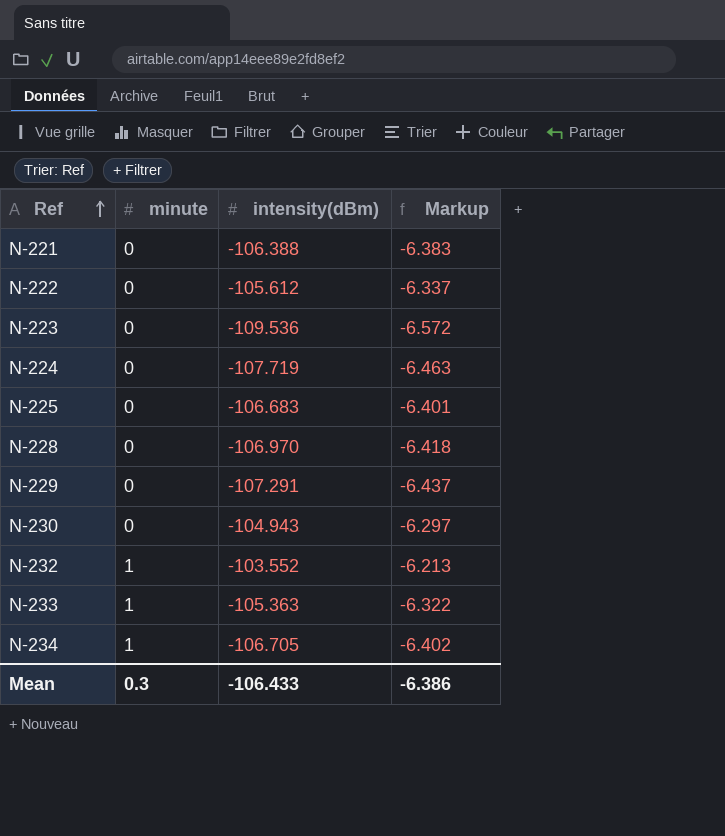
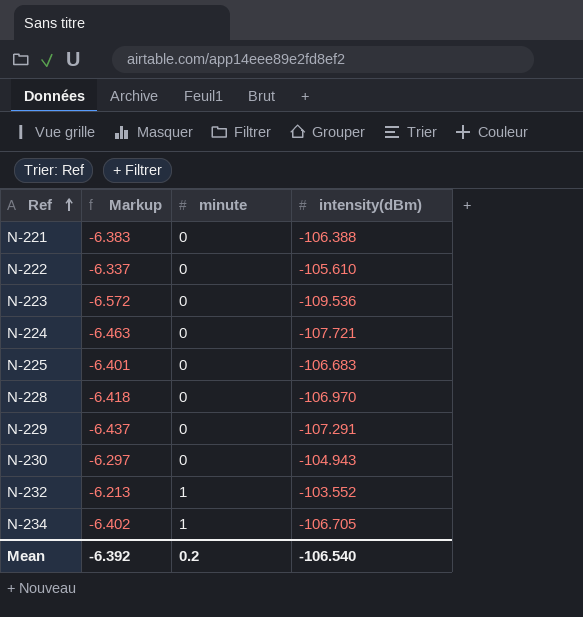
column Markup | position: 4 -> 2
row N-233: 1 | -105.363 | -6.322 -> none
N-222 | intensity(dBm): -105.612 -> -105.610
N-224 | intensity(dBm): -107.719 -> -107.721
Mean | Markup: -6.386 -> -6.392
Mean | minute: 0.3 -> 0.2
Mean | intensity(dBm): -106.433 -> -106.540

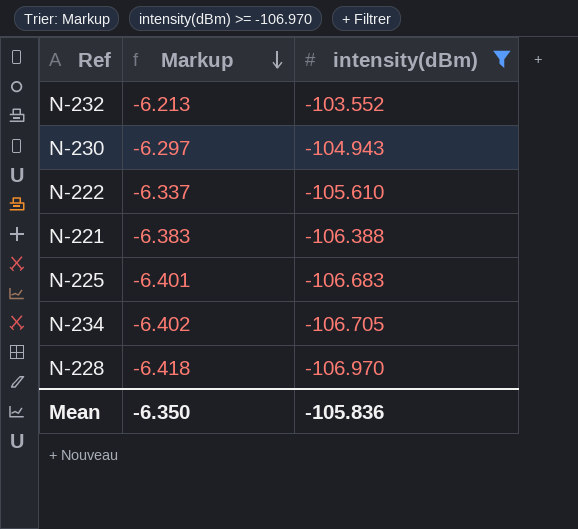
filter: none -> intensity(dBm) >= -106.970
row order: Ref ascending -> Markup descending
column minute | position: 3 -> none
Mean | Markup: -6.392 -> -6.350
Mean | intensity(dBm): -106.540 -> -105.836

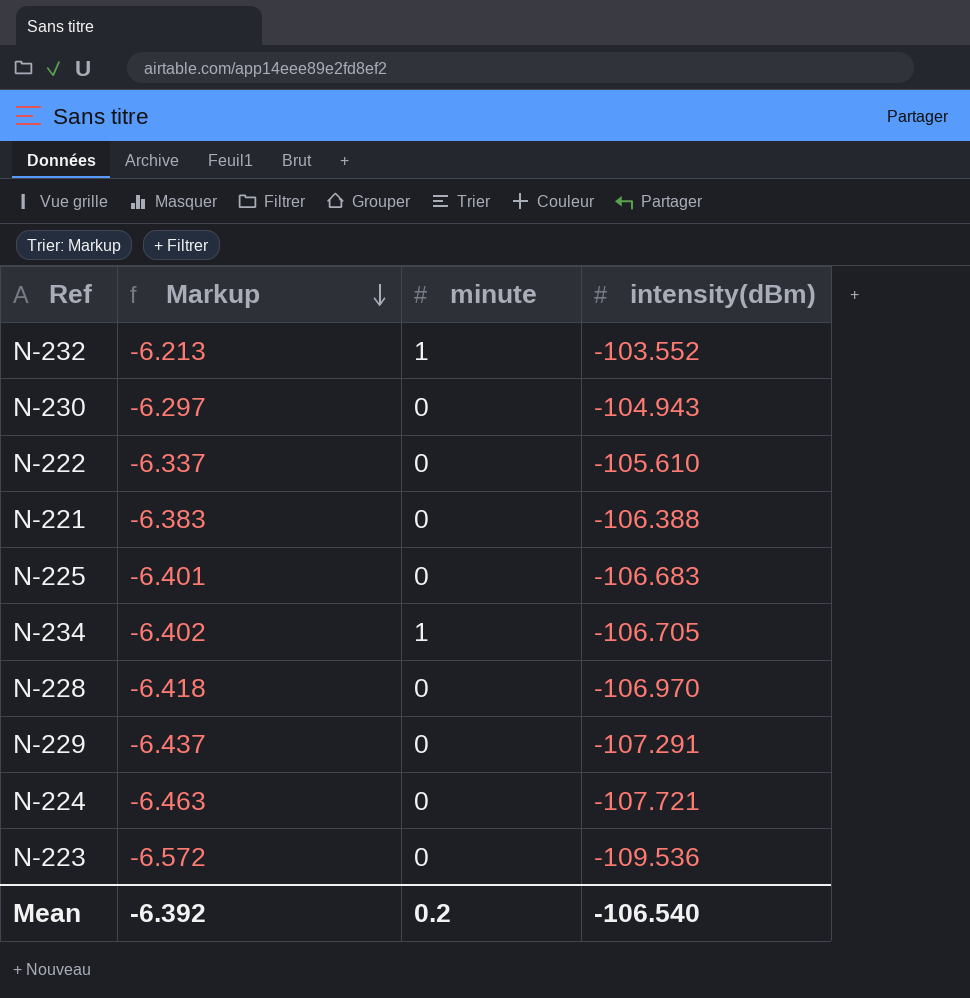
filter: intensity(dBm) >= -106.970 -> none
column minute | position: none -> 3
Mean | Markup: -6.350 -> -6.392
Mean | intensity(dBm): -105.836 -> -106.540

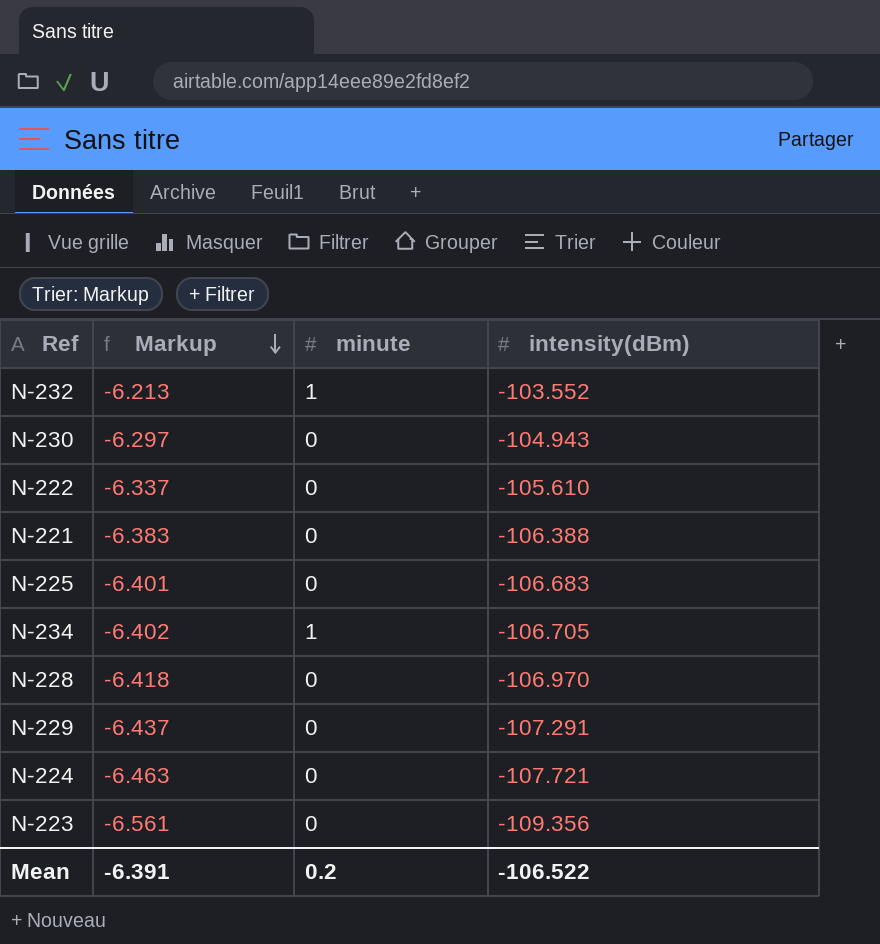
N-223 | Markup: -6.572 -> -6.561
N-223 | intensity(dBm): -109.536 -> -109.356
Mean | Markup: -6.392 -> -6.391
Mean | intensity(dBm): -106.540 -> -106.522

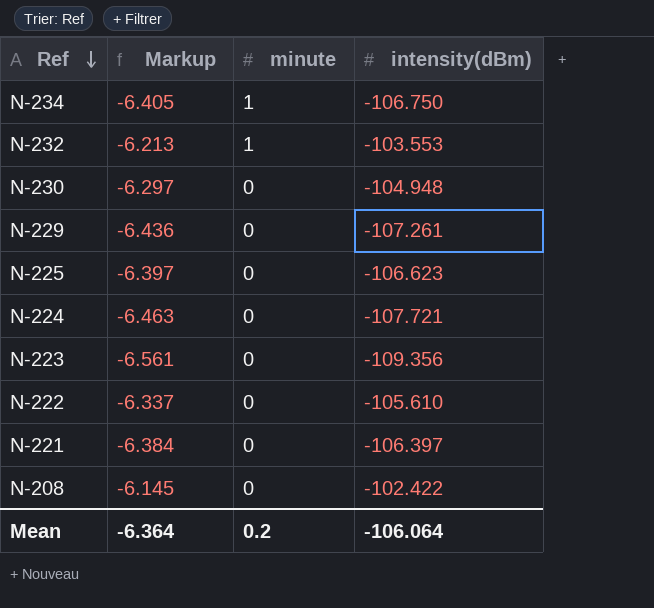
row order: Markup descending -> Ref descending
row N-228: -6.418 | 0 | -106.970 -> none
N-234 | Markup: -6.402 -> -6.405
N-234 | intensity(dBm): -106.705 -> -106.750
N-232 | intensity(dBm): -103.552 -> -103.553
N-230 | intensity(dBm): -104.943 -> -104.948
N-229 | Markup: -6.437 -> -6.436
N-229 | intensity(dBm): -107.291 -> -107.261
N-225 | Markup: -6.401 -> -6.397
N-225 | intensity(dBm): -106.683 -> -106.623
N-221 | Markup: -6.383 -> -6.384
N-221 | intensity(dBm): -106.388 -> -106.397
row N-208: none -> -6.145 | 0 | -102.422
Mean | Markup: -6.391 -> -6.364
Mean | intensity(dBm): -106.522 -> -106.064

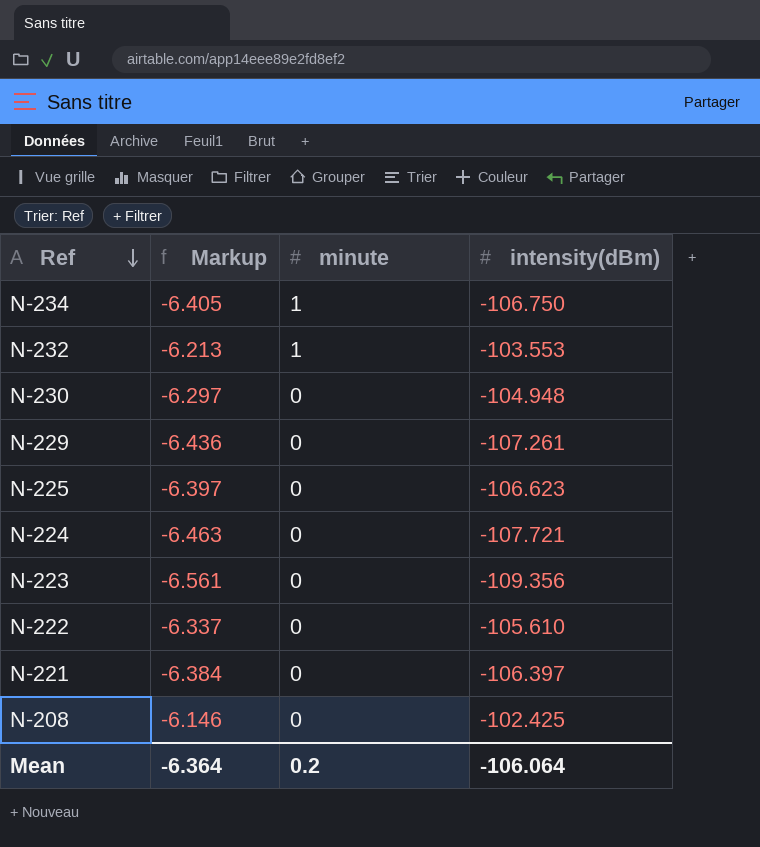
N-208 | Markup: -6.145 -> -6.146
N-208 | intensity(dBm): -102.422 -> -102.425

